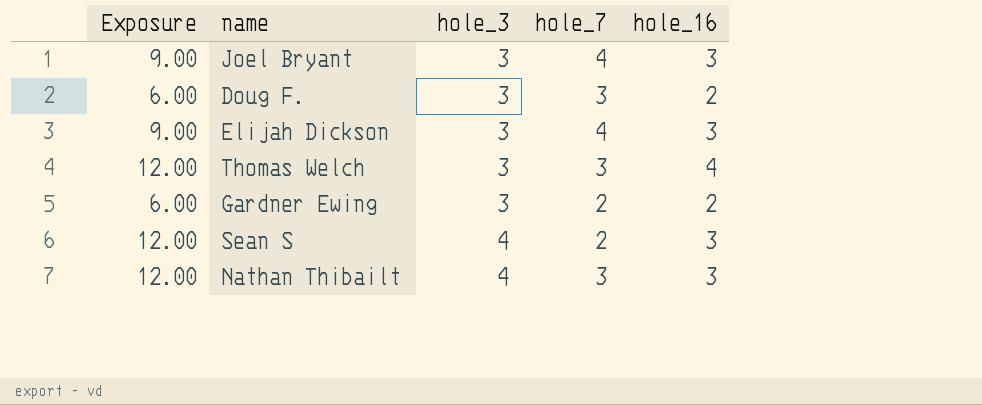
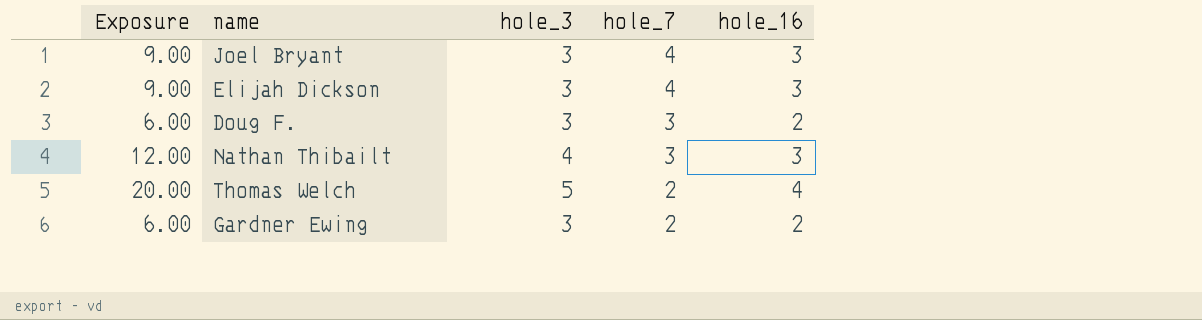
row order: hole_3 ascending -> hole_7 descending
row Sean S: 12.00 | 4 | 2 | 3 -> none
Thomas Welch | Exposure: 12.00 -> 20.00
Thomas Welch | hole_3: 3 -> 5
Thomas Welch | hole_7: 3 -> 2

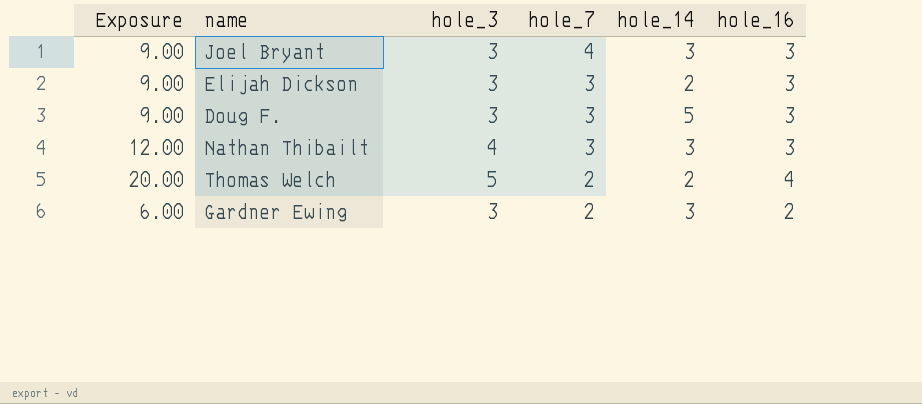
column hole_14 | position: none -> 5
Elijah Dickson | hole_7: 4 -> 3
Doug F. | Exposure: 6.00 -> 9.00
Doug F. | hole_16: 2 -> 3

